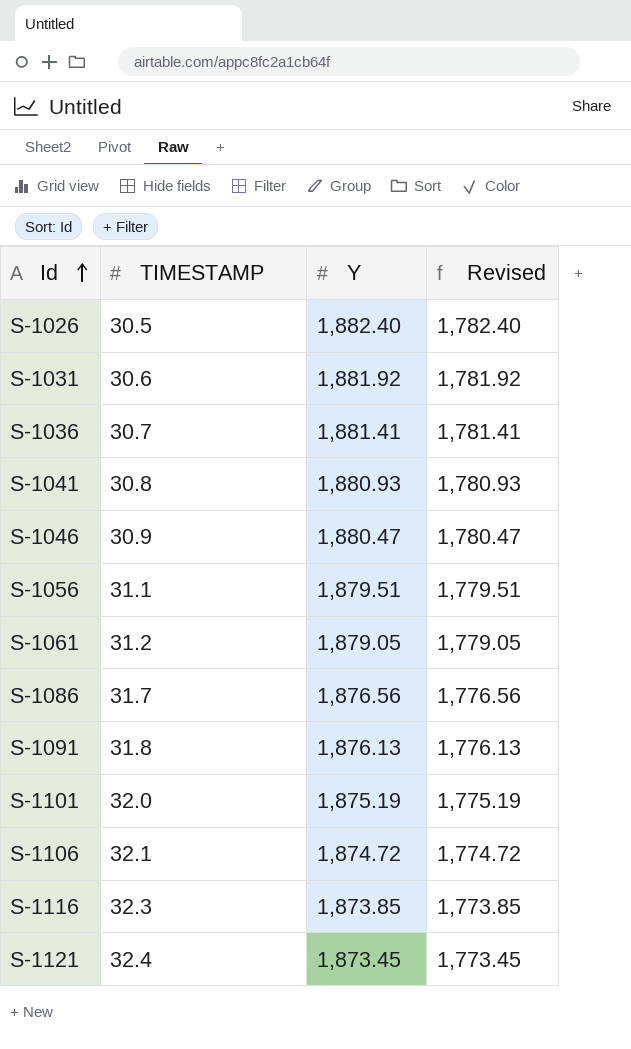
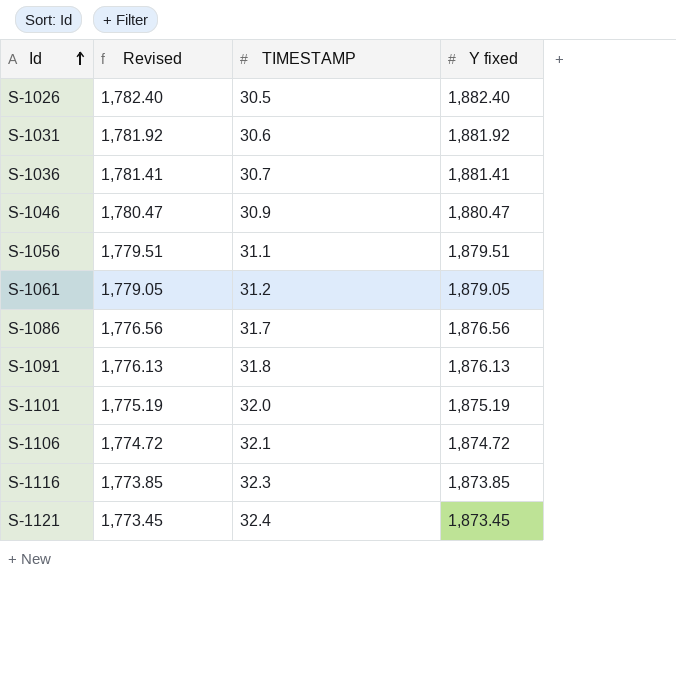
column Revised | position: 4 -> 2
column name: Y -> Y fixed
row S-1041: 30.8 | 1,880.93 | 1,780.93 -> none

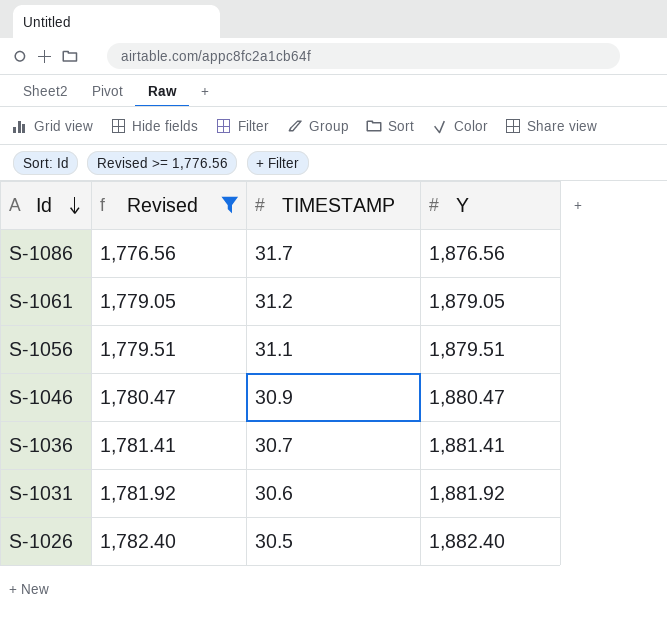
filter: none -> Revised >= 1,776.56
row order: Id ascending -> Id descending
column name: Y fixed -> Y

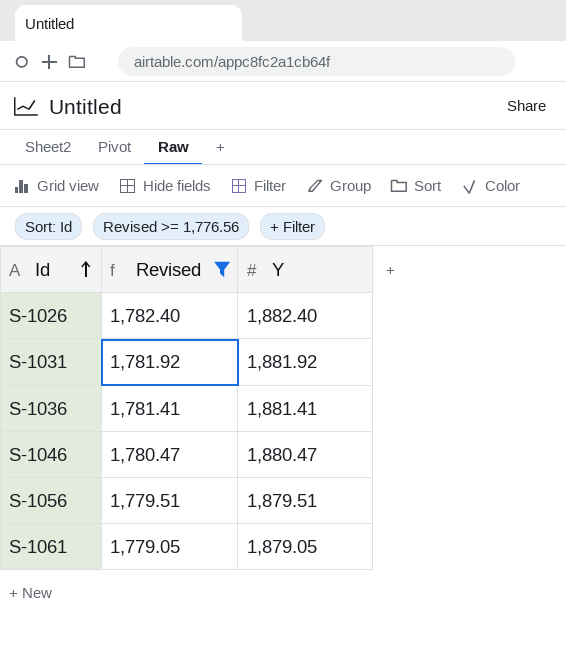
row order: Id descending -> Id ascending
column TIMESTAMP | position: 3 -> none
row S-1086: 1,776.56 | 31.7 | 1,876.56 -> none

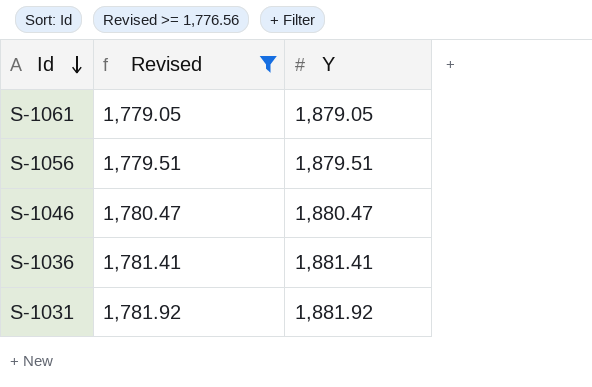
row order: Id ascending -> Id descending
row S-1026: 1,782.40 | 1,882.40 -> none

